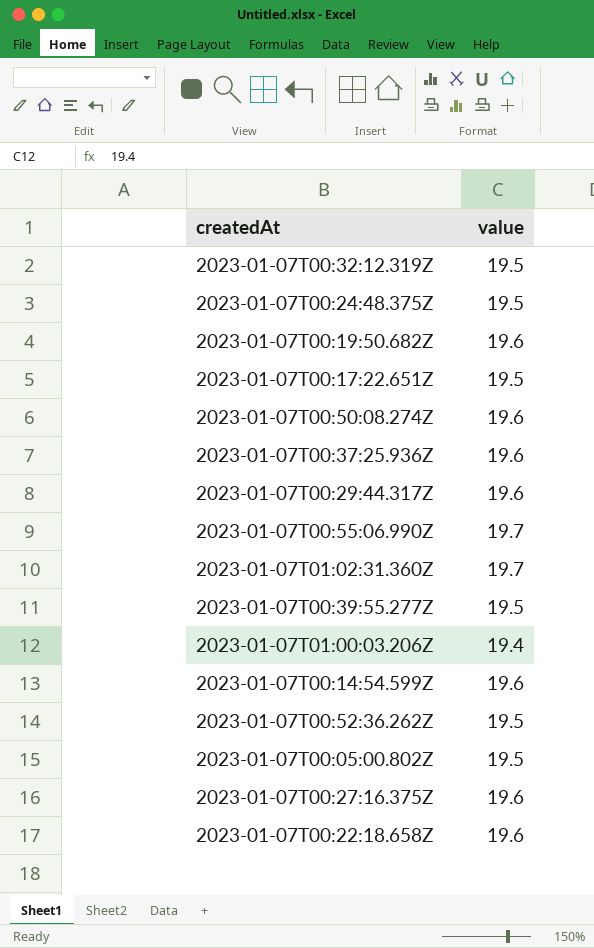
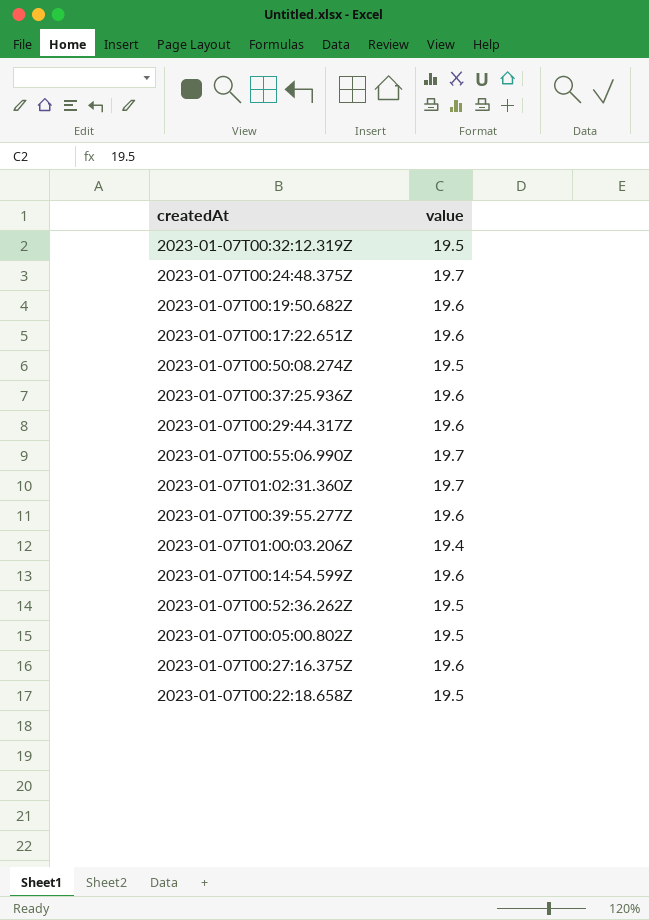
2023-01-07T00:24:48.375Z | value: 19.5 -> 19.7
2023-01-07T00:17:22.651Z | value: 19.5 -> 19.6
2023-01-07T00:50:08.274Z | value: 19.6 -> 19.5
2023-01-07T00:39:55.277Z | value: 19.5 -> 19.6
2023-01-07T00:22:18.658Z | value: 19.6 -> 19.5

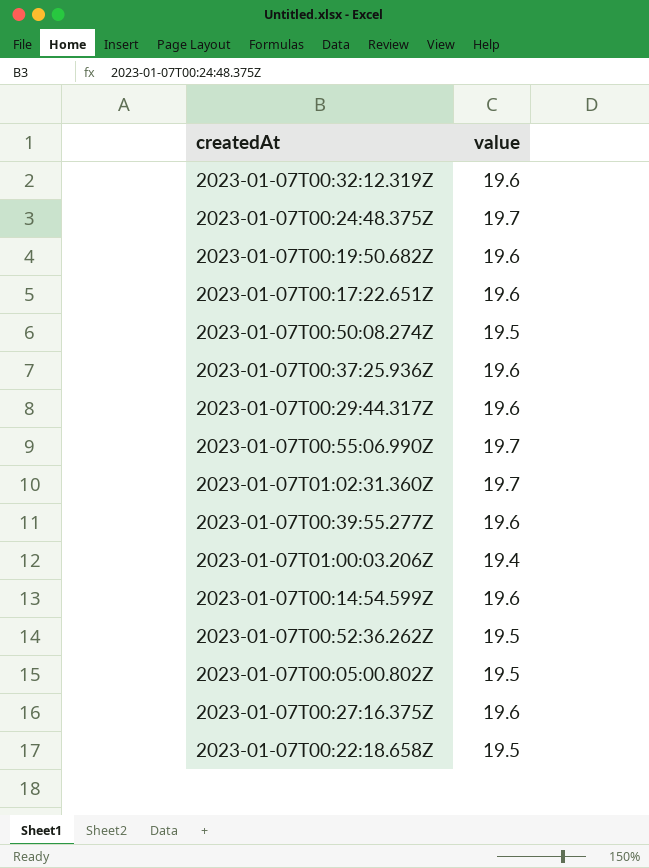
2023-01-07T00:32:12.319Z | value: 19.5 -> 19.6

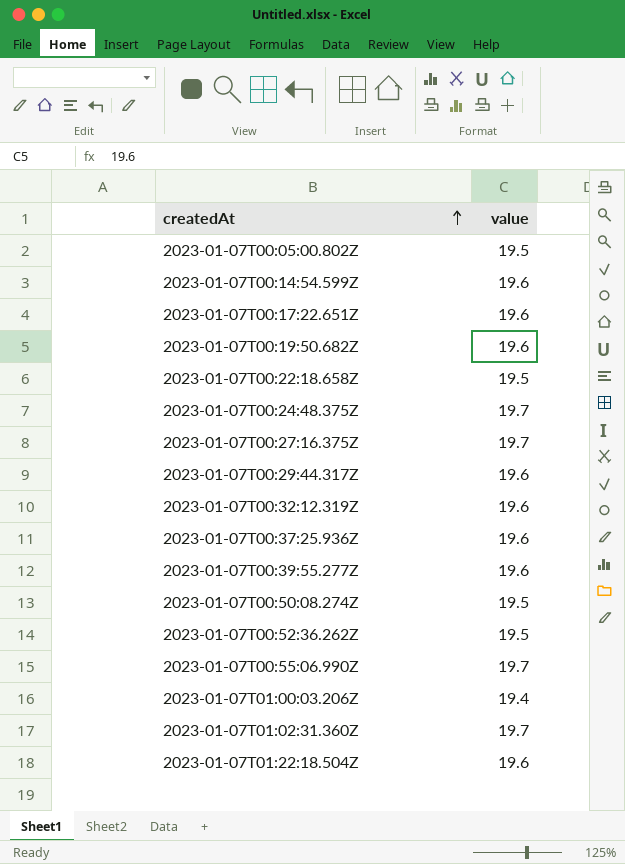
row order: none -> createdAt ascending
2023-01-07T00:27:16.375Z | value: 19.6 -> 19.7
row 2023-01-07T01:22:18.504Z: none -> 19.6

